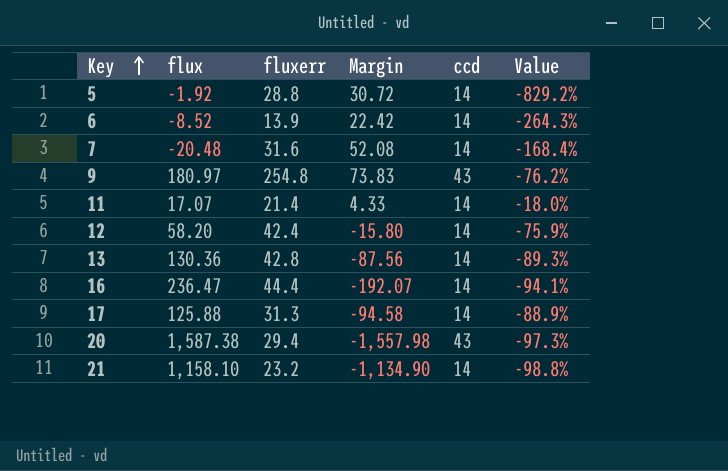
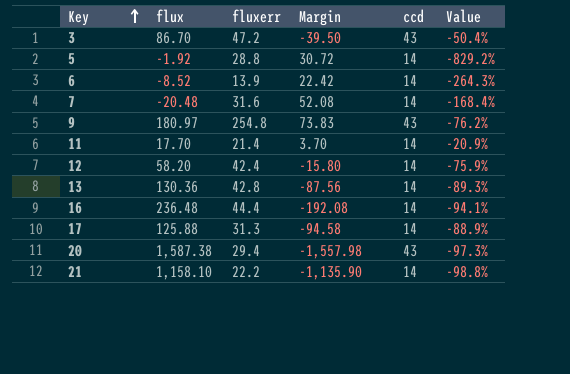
row 3: none -> 86.70 | 47.2 | -39.50 | 43 | -50.4%
11 | flux: 17.07 -> 17.70
11 | Margin: 4.33 -> 3.70
11 | Value: -18.0% -> -20.9%
16 | flux: 236.47 -> 236.48
16 | Margin: -192.07 -> -192.08
21 | fluxerr: 23.2 -> 22.2
21 | Margin: -1,134.90 -> -1,135.90

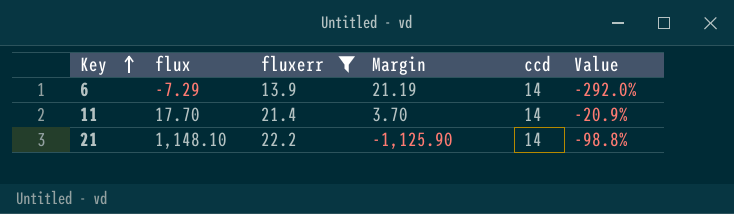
filter: none -> fluxerr <= 22.2
6 | flux: -8.52 -> -7.29
6 | Margin: 22.42 -> 21.19
6 | Value: -264.3% -> -292.0%
21 | flux: 1,158.10 -> 1,148.10
21 | Margin: -1,135.90 -> -1,125.90

